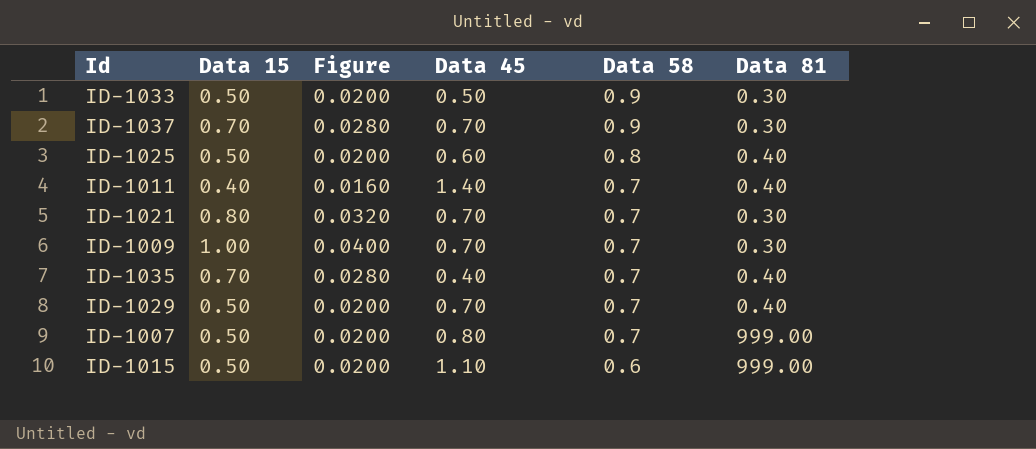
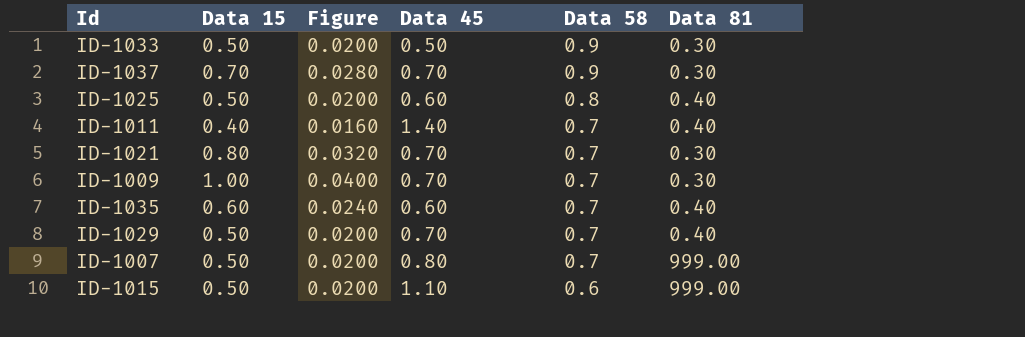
ID-1035 | Data 15: 0.70 -> 0.60
ID-1035 | Figure: 0.0280 -> 0.0240
ID-1035 | Data 45: 0.40 -> 0.60

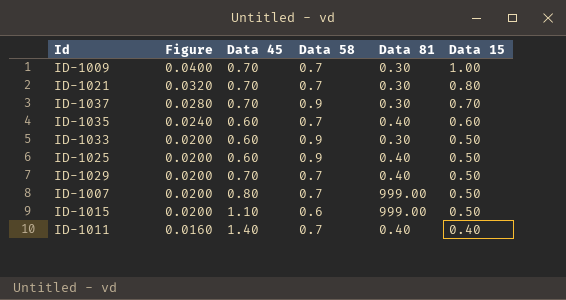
row order: Data 58 descending -> Figure descending
column Data 15 | position: 2 -> 6
ID-1033 | Data 45: 0.50 -> 0.60
ID-1025 | Data 58: 0.8 -> 0.9

